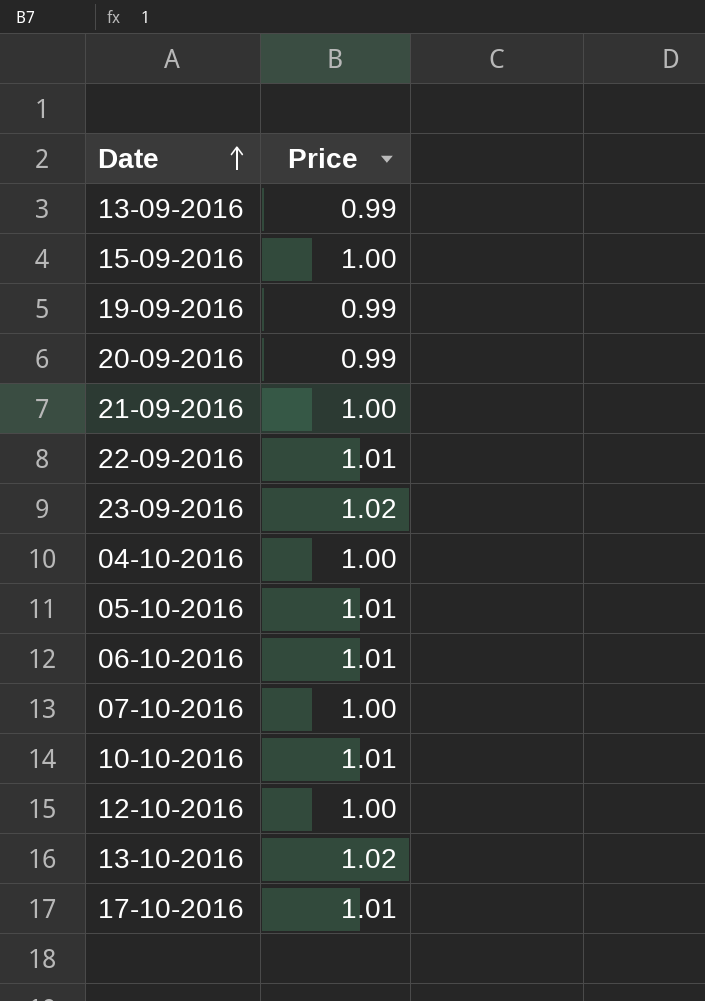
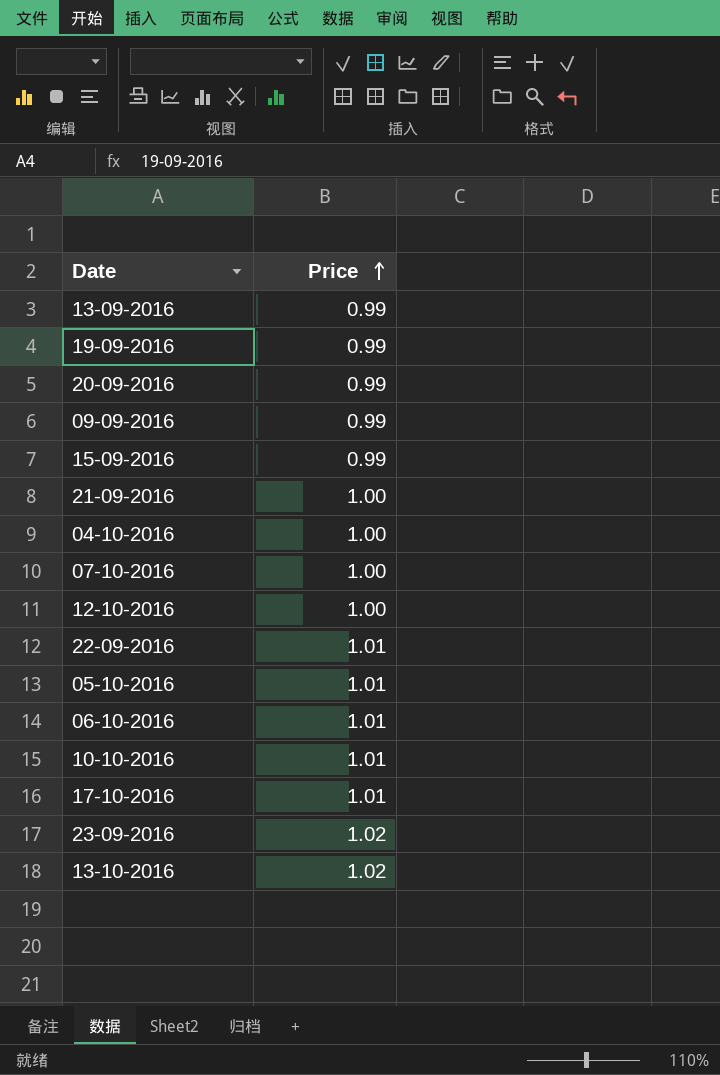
row order: Date ascending -> Price ascending
row 09-09-2016: none -> 0.99
15-09-2016 | Price: 1.00 -> 0.99

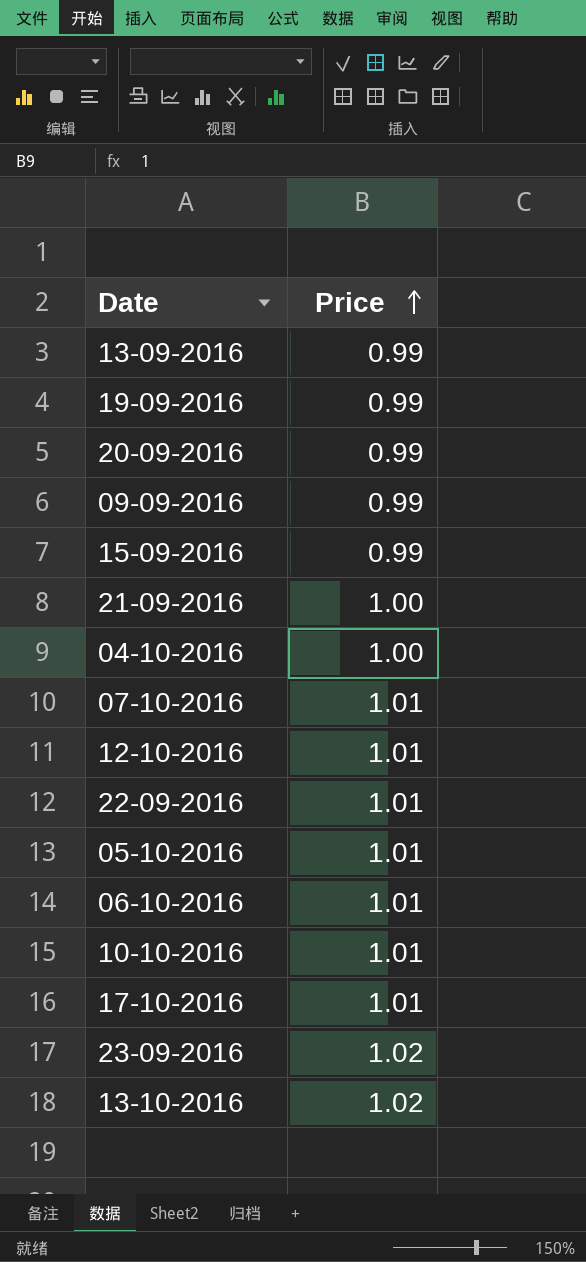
07-10-2016 | Price: 1.00 -> 1.01
12-10-2016 | Price: 1.00 -> 1.01

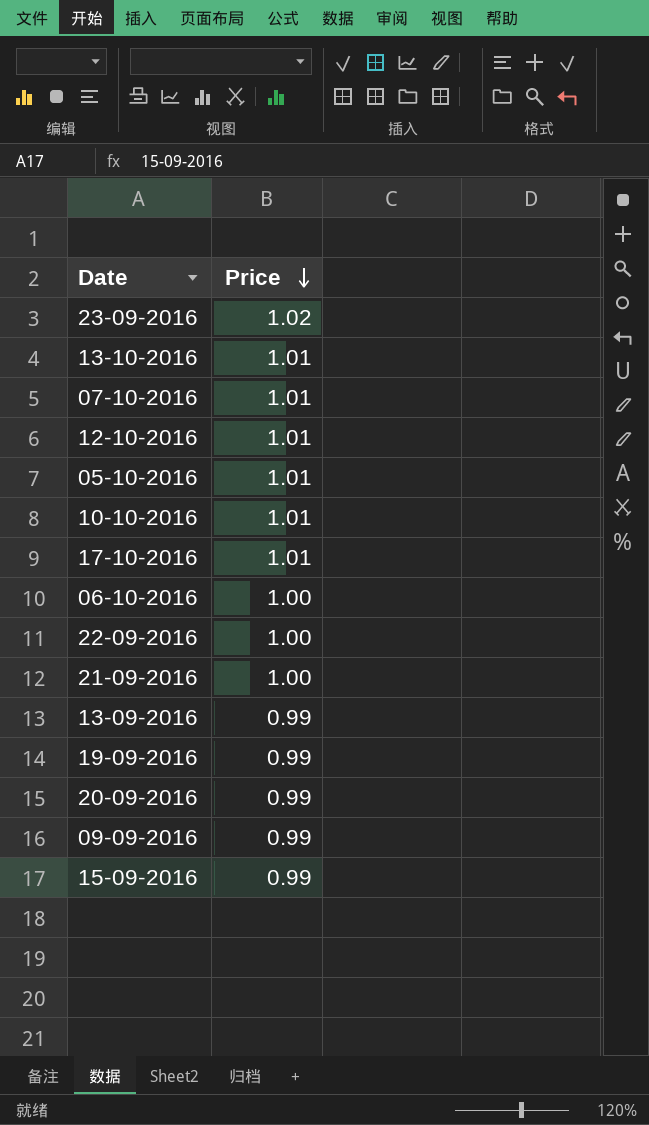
row order: Price ascending -> Price descending
row 04-10-2016: 1.00 -> none
13-10-2016 | Price: 1.02 -> 1.01
06-10-2016 | Price: 1.01 -> 1.00
22-09-2016 | Price: 1.01 -> 1.00

